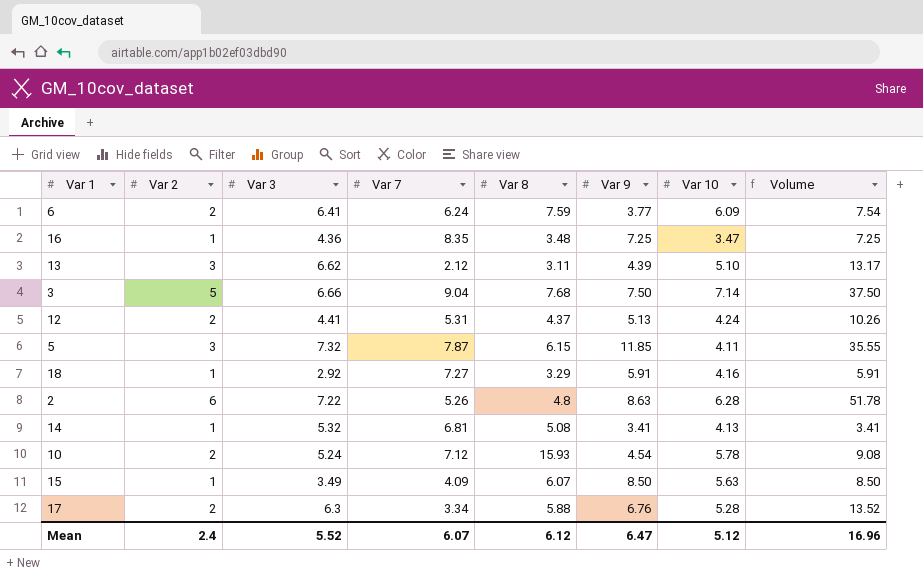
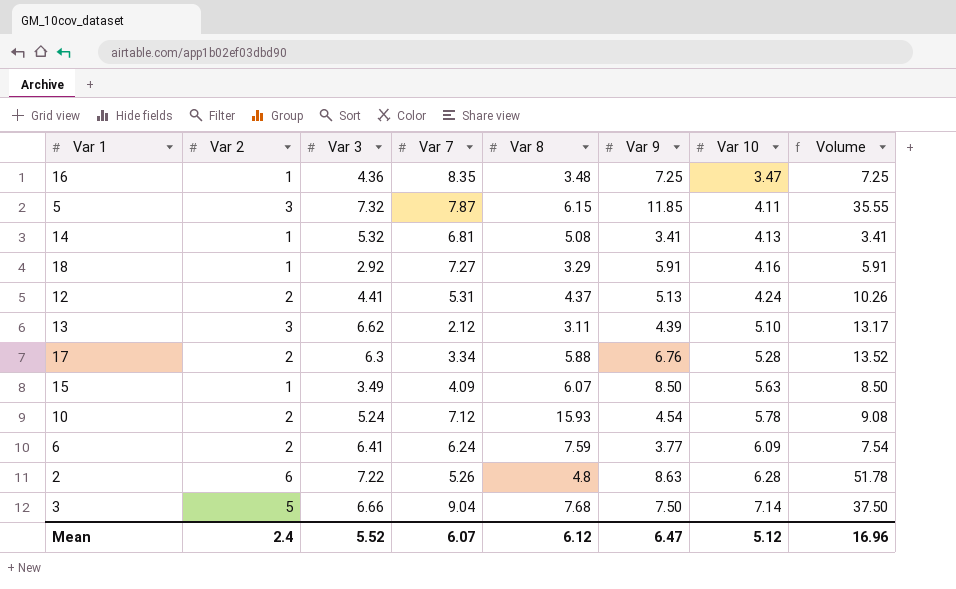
row order: none -> Var 10 ascending

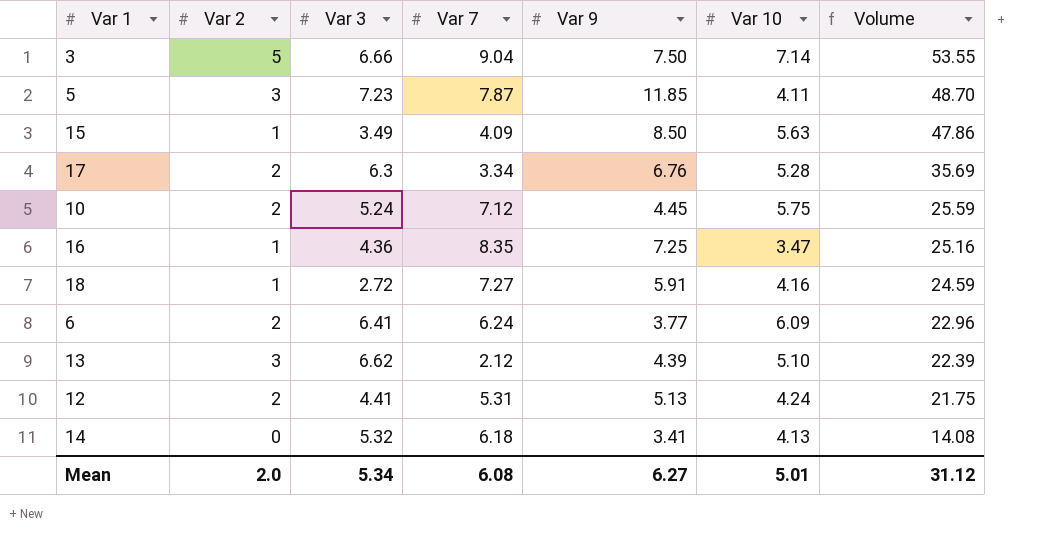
row order: Var 10 ascending -> Volume descending
column Var 8 | position: 5 -> none
column Volume | formula: [Var 2] * [Var 9] -> [Var 9] * [Var 10]
row 2: 6 | 7.22 | 5.26 | 4.8 | 8.63 | 6.28 | 51.78 -> none
5 | Var 3: 7.32 -> 7.23
10 | Var 9: 4.54 -> 4.45
10 | Var 10: 5.78 -> 5.75
18 | Var 3: 2.92 -> 2.72
14 | Var 2: 1 -> 0
14 | Var 7: 6.81 -> 6.18
Mean | Var 2: 2.4 -> 2.0
Mean | Var 3: 5.52 -> 5.34
Mean | Var 7: 6.07 -> 6.08
Mean | Var 9: 6.47 -> 6.27
Mean | Var 10: 5.12 -> 5.01
Mean | Volume: 16.96 -> 31.12

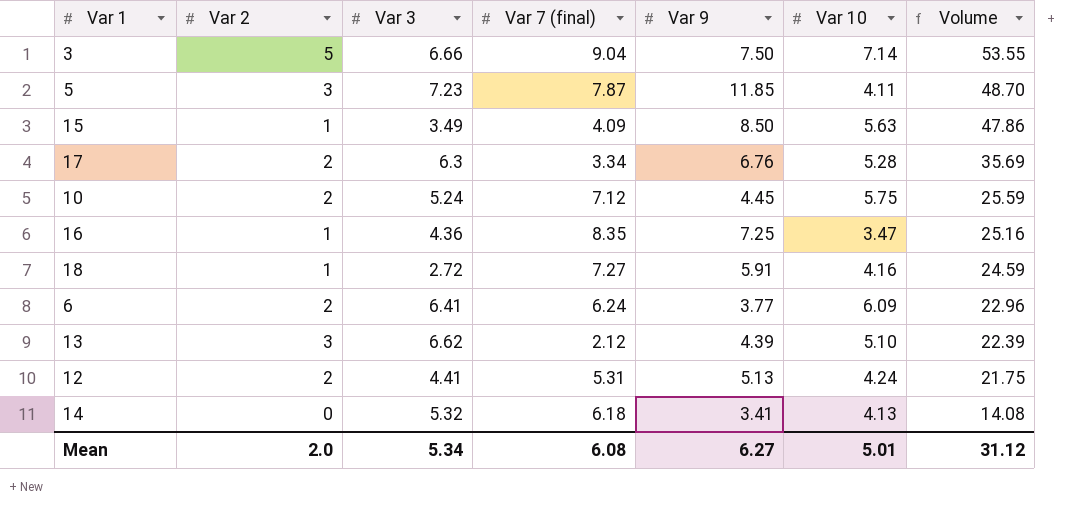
column name: Var 7 -> Var 7 (final)

